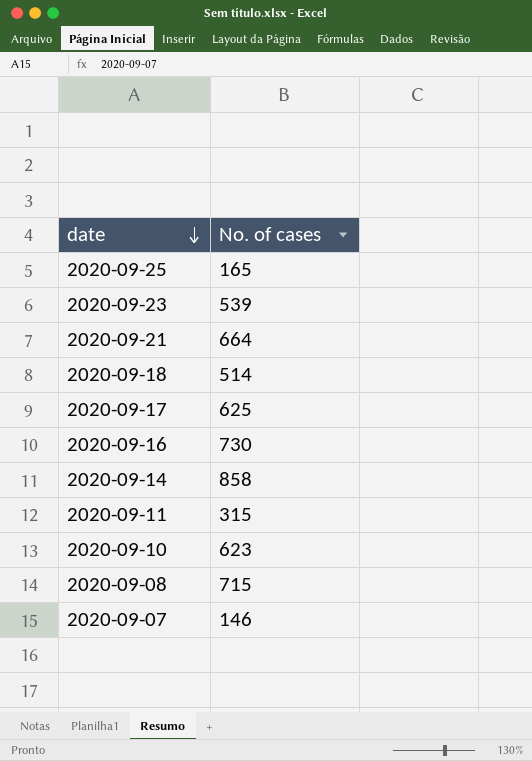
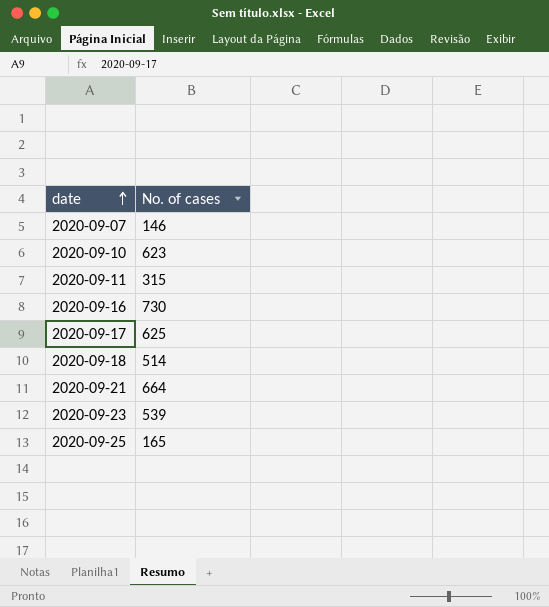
row order: date descending -> date ascending
row 2020-09-14: 858 -> none
row 2020-09-08: 715 -> none

